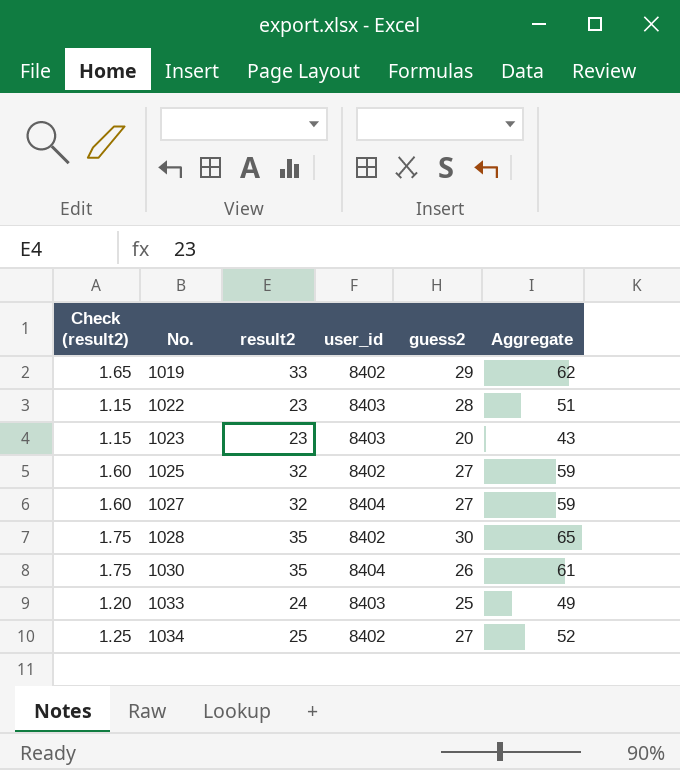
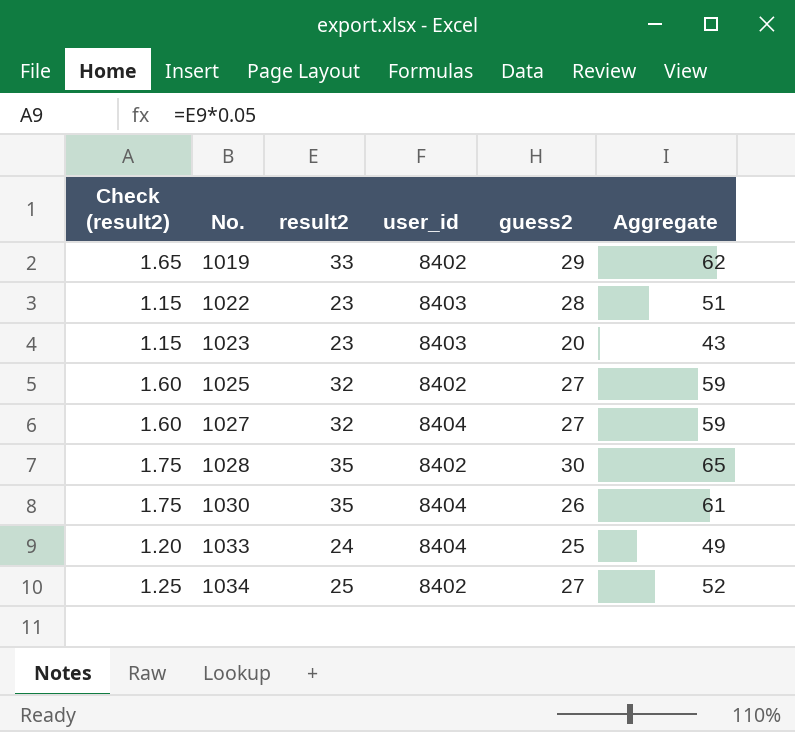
1033 | user_id: 8403 -> 8404

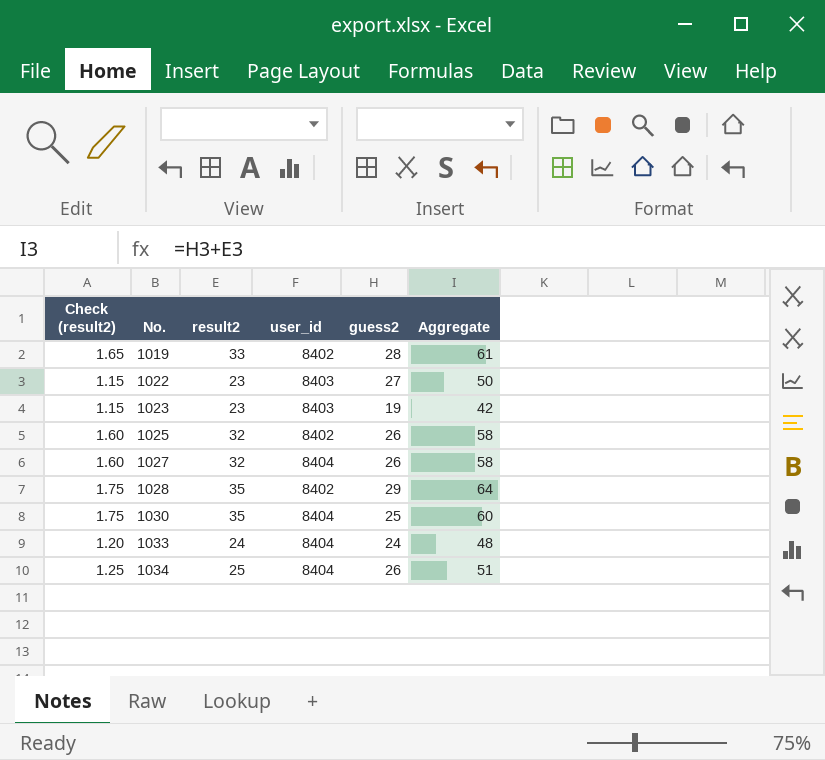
1019 | guess2: 29 -> 28
1019 | Aggregate: 62 -> 61
1022 | guess2: 28 -> 27
1022 | Aggregate: 51 -> 50
1023 | guess2: 20 -> 19
1023 | Aggregate: 43 -> 42
1025 | guess2: 27 -> 26
1025 | Aggregate: 59 -> 58
1027 | guess2: 27 -> 26
1027 | Aggregate: 59 -> 58
1028 | guess2: 30 -> 29
1028 | Aggregate: 65 -> 64
1030 | guess2: 26 -> 25
1030 | Aggregate: 61 -> 60
1033 | guess2: 25 -> 24
1033 | Aggregate: 49 -> 48
1034 | user_id: 8402 -> 8404
1034 | guess2: 27 -> 26
1034 | Aggregate: 52 -> 51

